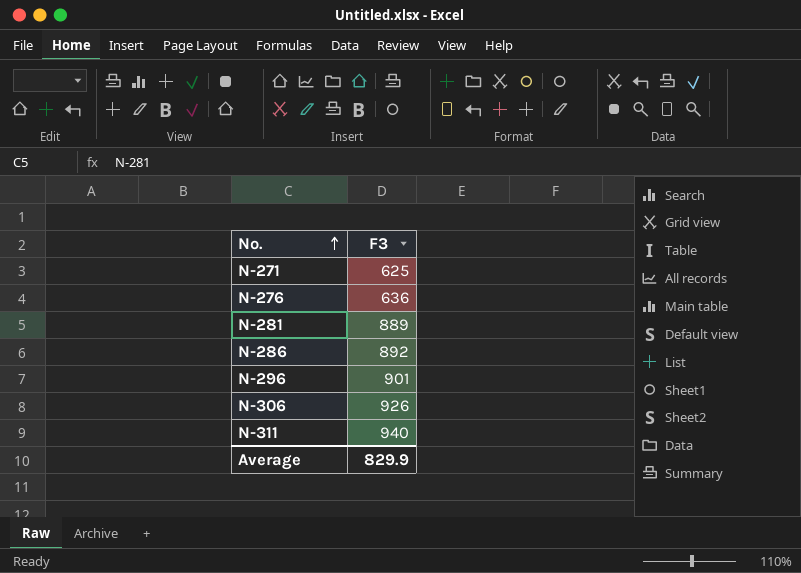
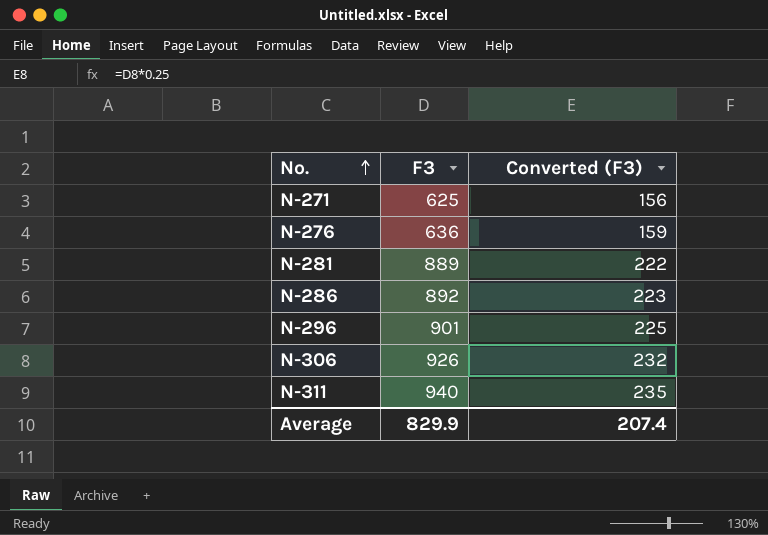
column Converted (F3) | formula: none -> [F3] * 0.25

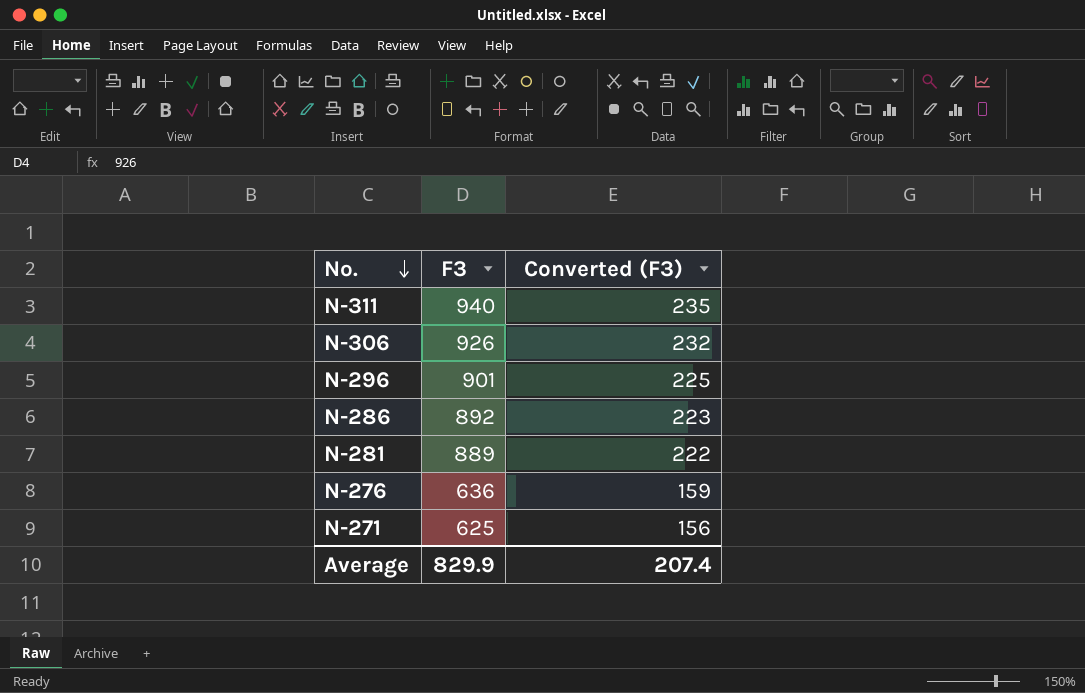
row order: No. ascending -> No. descending

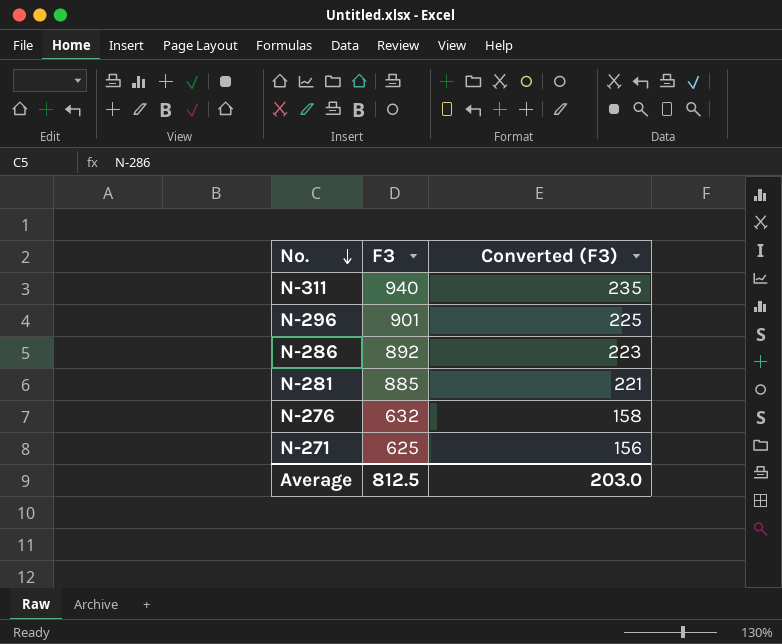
row N-306: 926 | 232 -> none
N-281 | F3: 889 -> 885
N-281 | Converted (F3): 222 -> 221
N-276 | F3: 636 -> 632
N-276 | Converted (F3): 159 -> 158
Average | F3: 829.9 -> 812.5
Average | Converted (F3): 207.4 -> 203.0

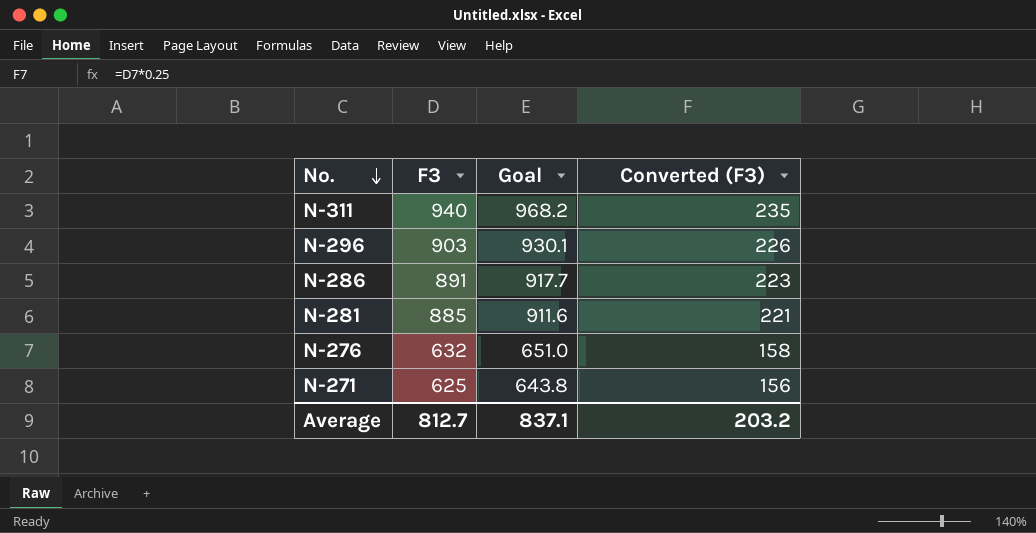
column Goal | formula: none -> [F3] * 1.03
N-296 | F3: 901 -> 903
N-296 | Converted (F3): 225 -> 226
N-286 | F3: 892 -> 891
Average | F3: 812.5 -> 812.7
Average | Converted (F3): 203.0 -> 203.2

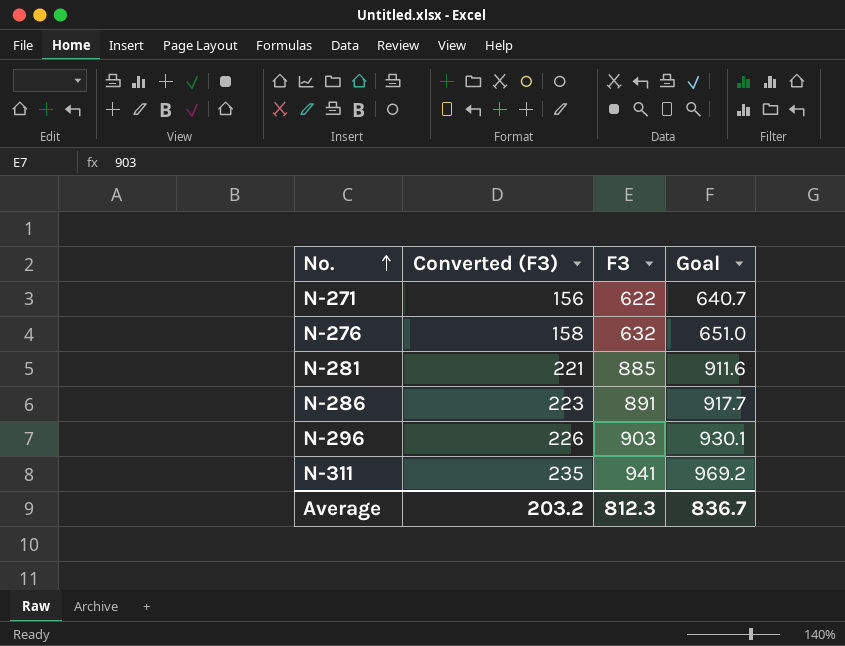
row order: No. descending -> No. ascending
column Converted (F3) | position: 4 -> 2
N-271 | F3: 625 -> 622
N-271 | Goal: 643.8 -> 640.7
N-311 | F3: 940 -> 941
N-311 | Goal: 968.2 -> 969.2
Average | F3: 812.7 -> 812.3
Average | Goal: 837.1 -> 836.7

